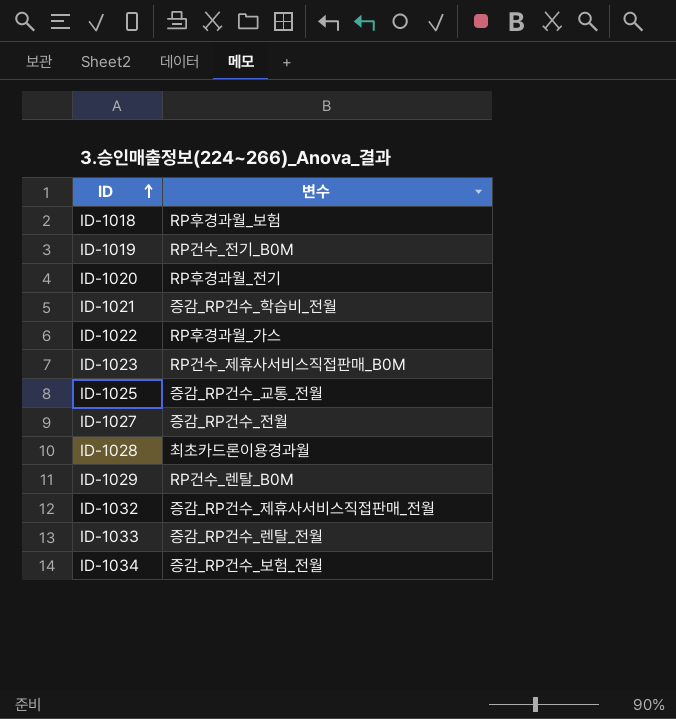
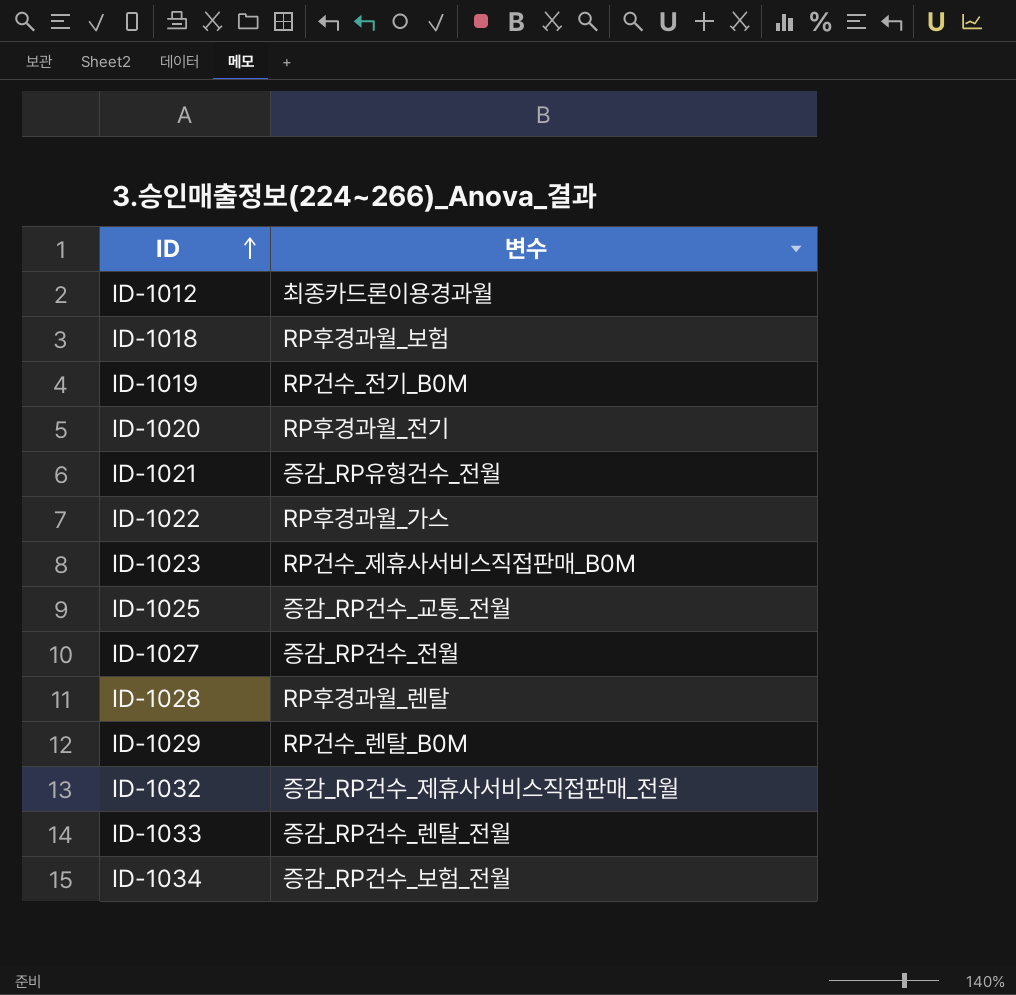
row ID-1012: none -> 최종카드론이용경과월
ID-1021 | 변수: 증감_RP건수_학습비_전월 -> 증감_RP유형건수_전월
ID-1028 | 변수: 최초카드론이용경과월 -> RP후경과월_렌탈

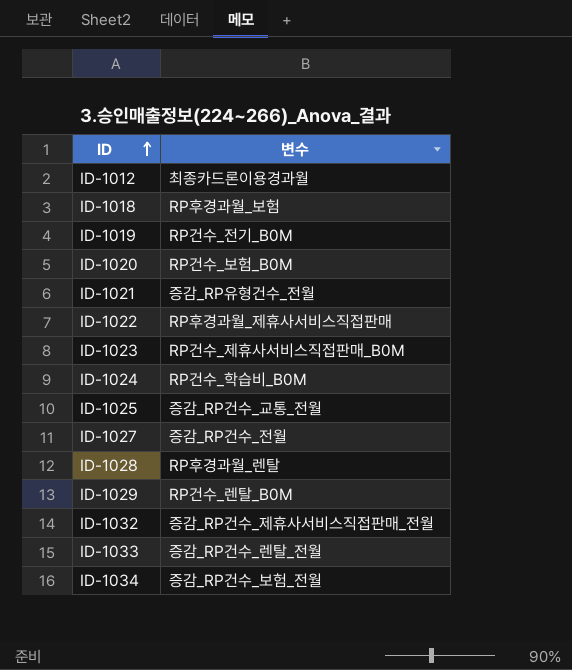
ID-1020 | 변수: RP후경과월_전기 -> RP건수_보험_B0M
ID-1022 | 변수: RP후경과월_가스 -> RP후경과월_제휴사서비스직접판매
row ID-1024: none -> RP건수_학습비_B0M

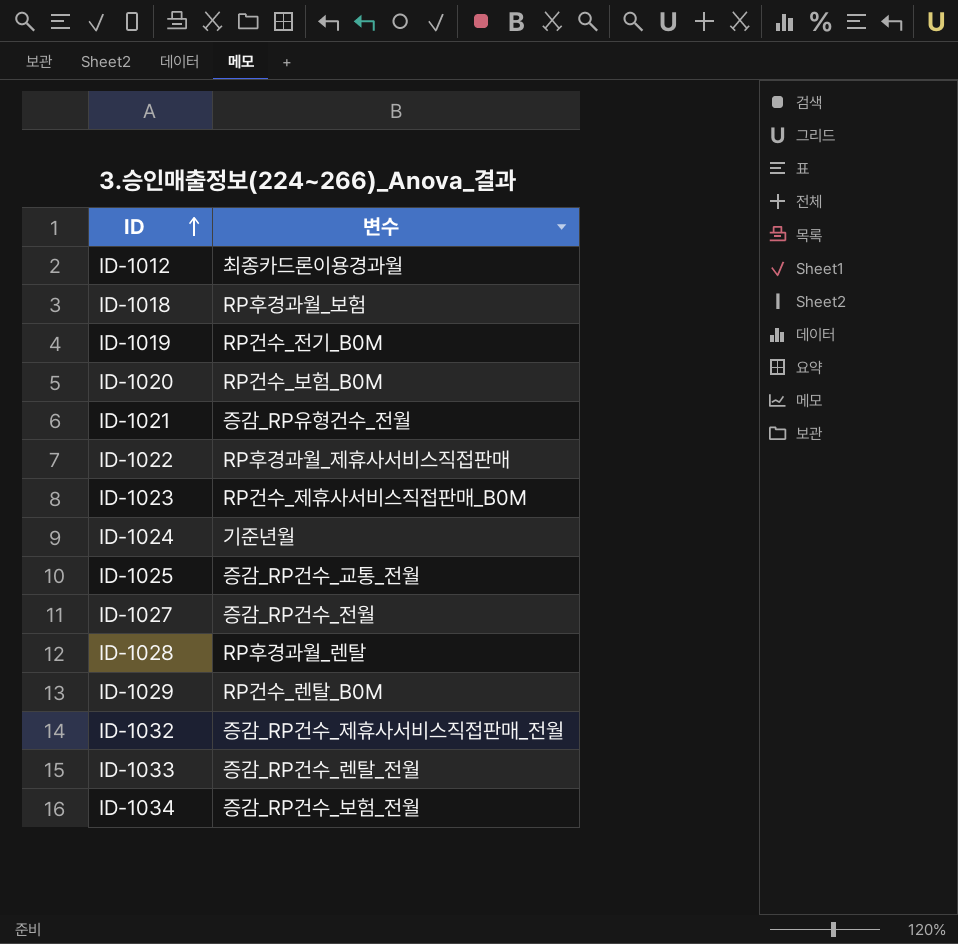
ID-1024 | 변수: RP건수_학습비_B0M -> 기준년월

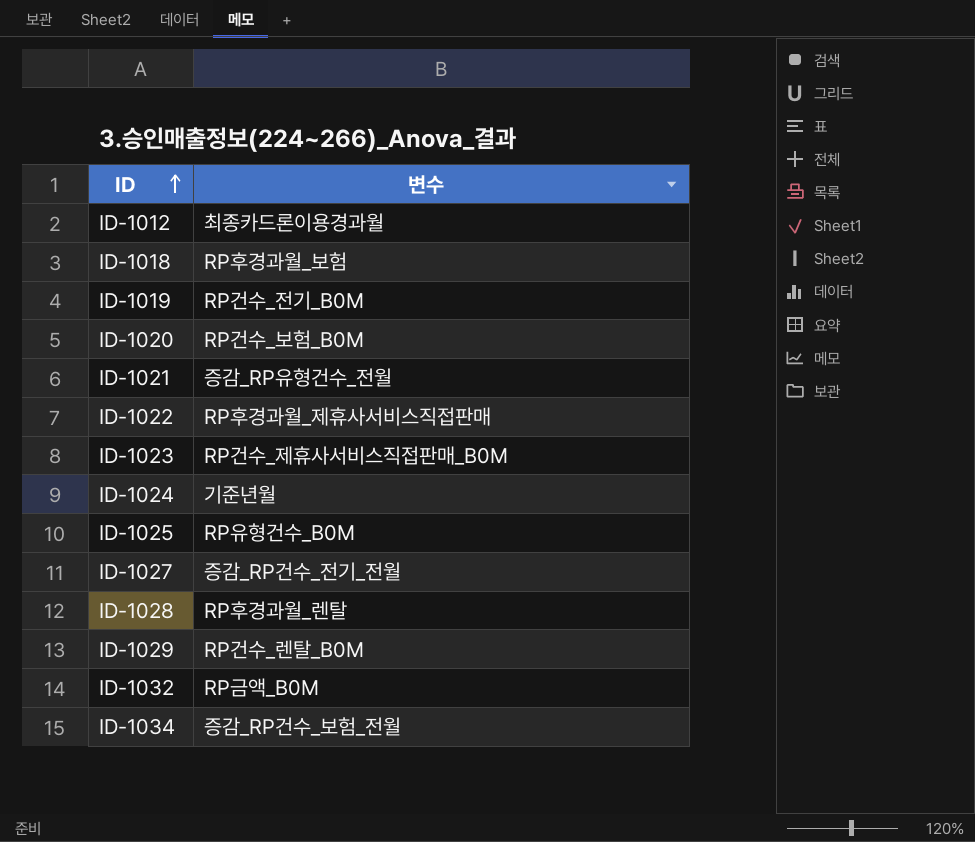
row ID-1033: 증감_RP건수_렌탈_전월 -> none
ID-1025 | 변수: 증감_RP건수_교통_전월 -> RP유형건수_B0M
ID-1027 | 변수: 증감_RP건수_전월 -> 증감_RP건수_전기_전월
ID-1032 | 변수: 증감_RP건수_제휴사서비스직접판매_전월 -> RP금액_B0M

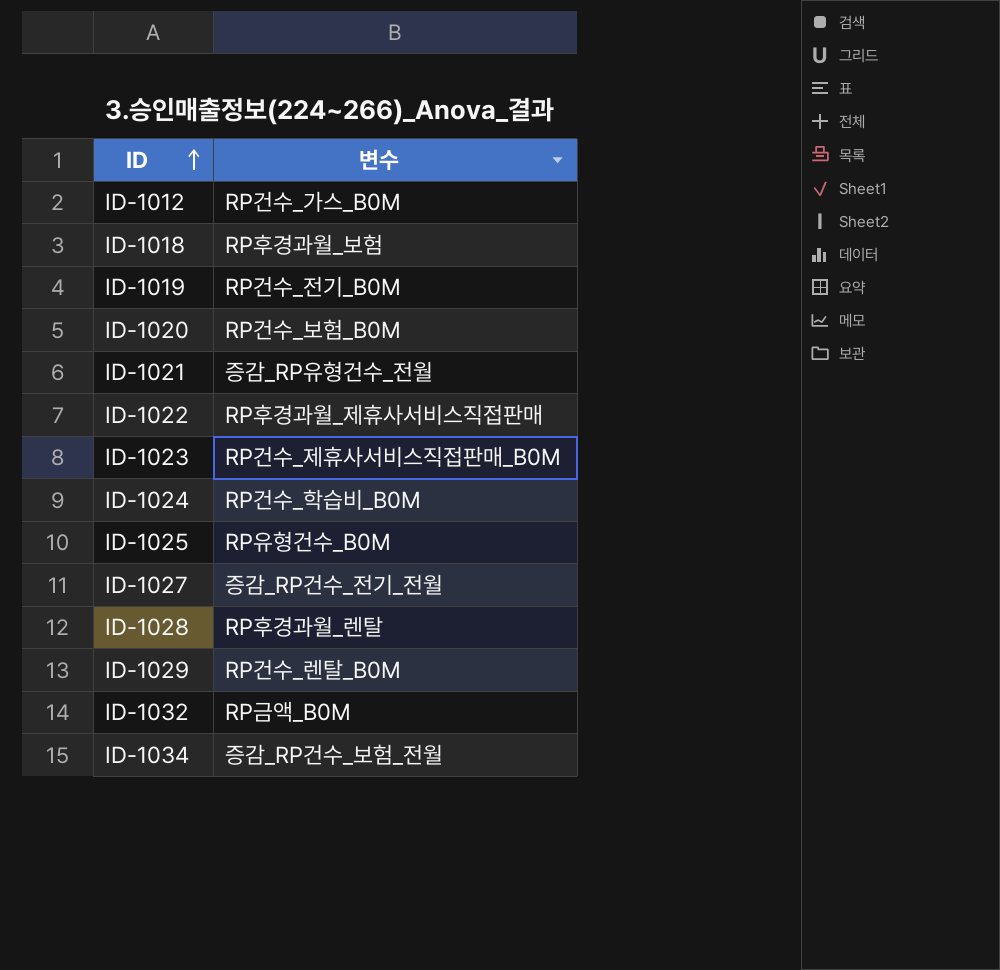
ID-1012 | 변수: 최종카드론이용경과월 -> RP건수_가스_B0M
ID-1024 | 변수: 기준년월 -> RP건수_학습비_B0M

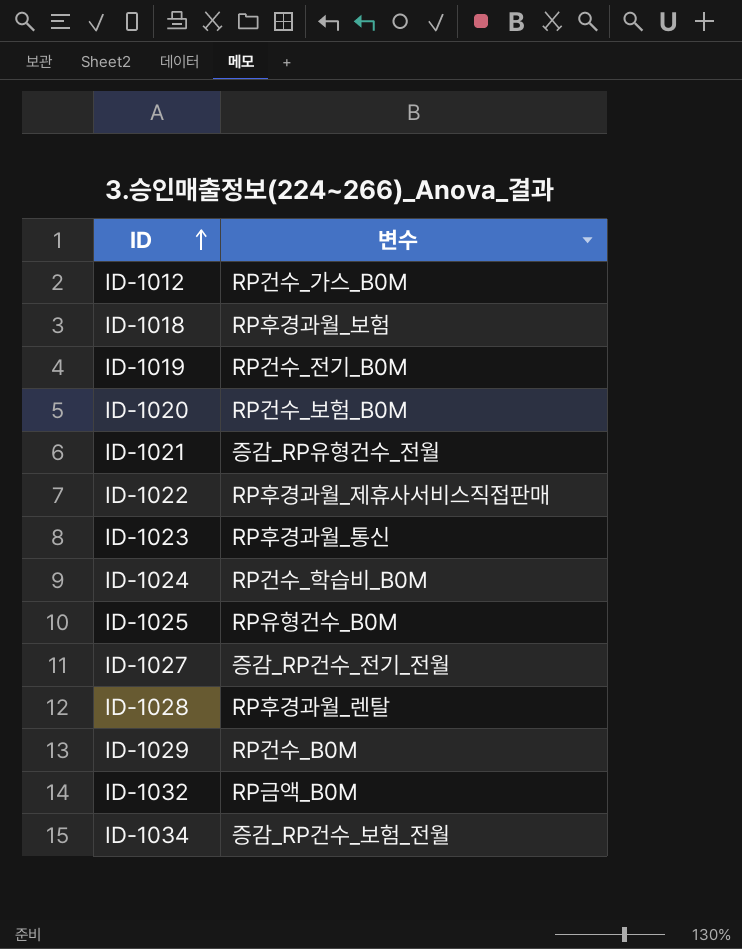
ID-1023 | 변수: RP건수_제휴사서비스직접판매_B0M -> RP후경과월_통신
ID-1029 | 변수: RP건수_렌탈_B0M -> RP건수_B0M

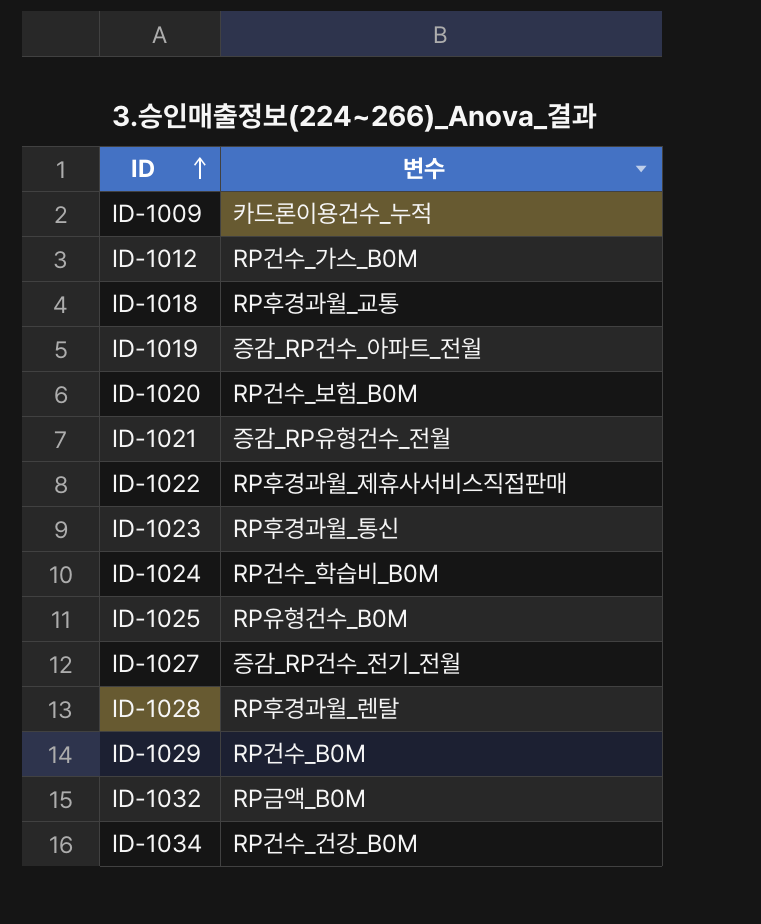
row ID-1009: none -> 카드론이용건수_누적
ID-1018 | 변수: RP후경과월_보험 -> RP후경과월_교통
ID-1019 | 변수: RP건수_전기_B0M -> 증감_RP건수_아파트_전월
ID-1034 | 변수: 증감_RP건수_보험_전월 -> RP건수_건강_B0M

